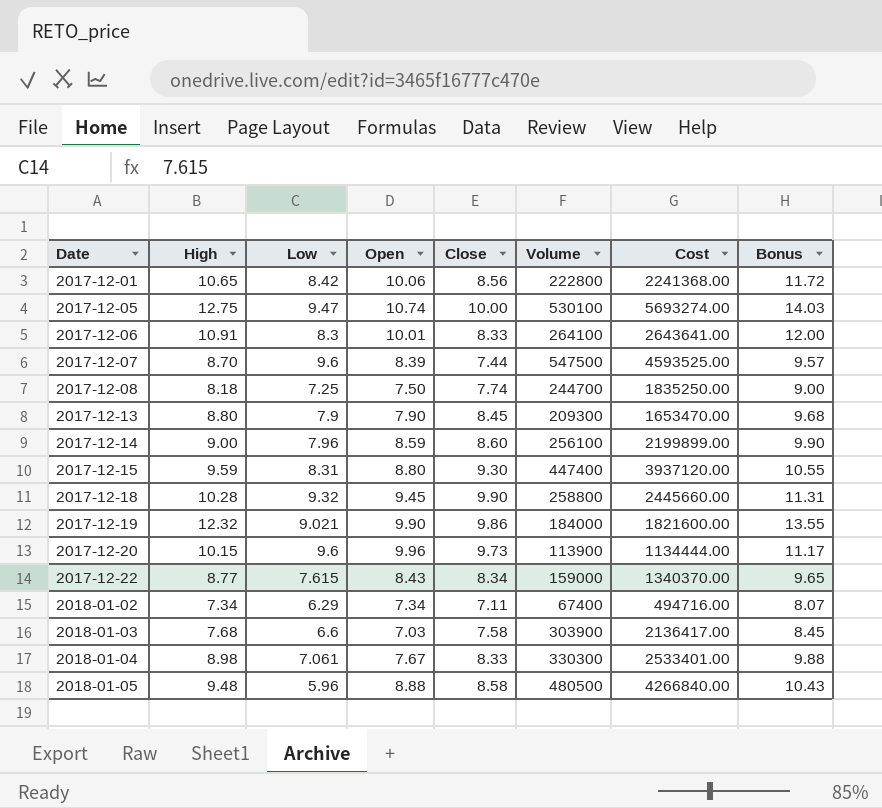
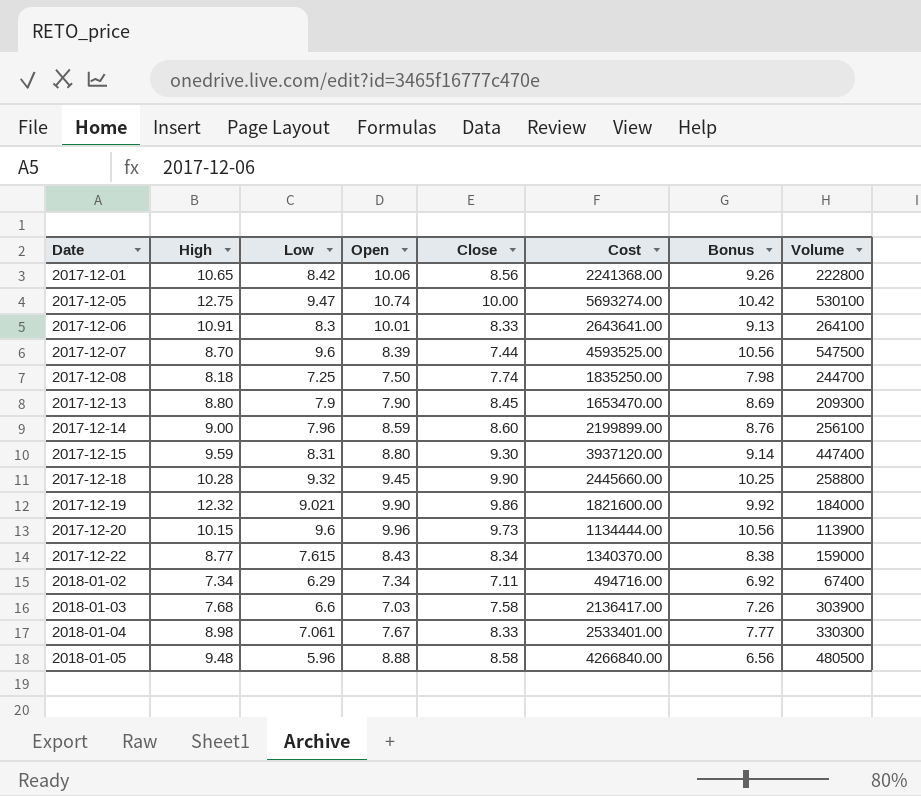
column Bonus | formula: [High] * 1.1 -> [Low] * 1.1
column Volume | position: 6 -> 8

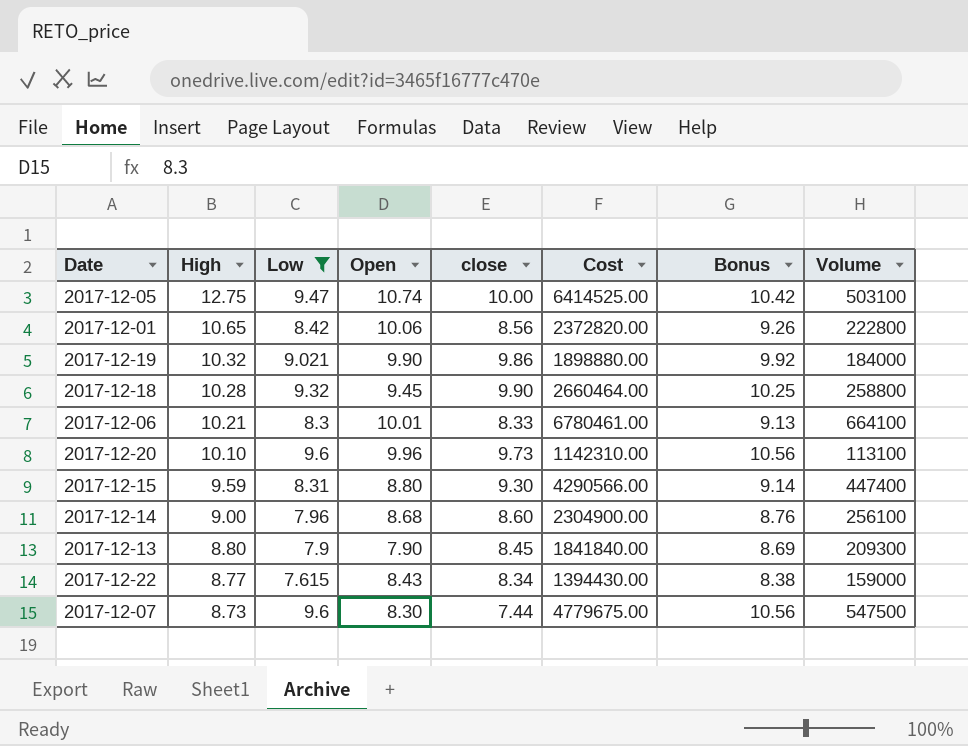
filter: none -> Low >= 7.615
row order: Date ascending -> High descending
column name: Close -> close
column Cost | formula: [Open] * [Volume] -> [High] * [Volume]
2017-12-05 | Volume: 530100 -> 503100
2017-12-19 | High: 12.32 -> 10.32
2017-12-06 | High: 10.91 -> 10.21
2017-12-06 | Volume: 264100 -> 664100
2017-12-20 | High: 10.15 -> 10.10
2017-12-20 | Volume: 113900 -> 113100
2017-12-14 | Open: 8.59 -> 8.68
2017-12-07 | High: 8.70 -> 8.73
2017-12-07 | Open: 8.39 -> 8.30

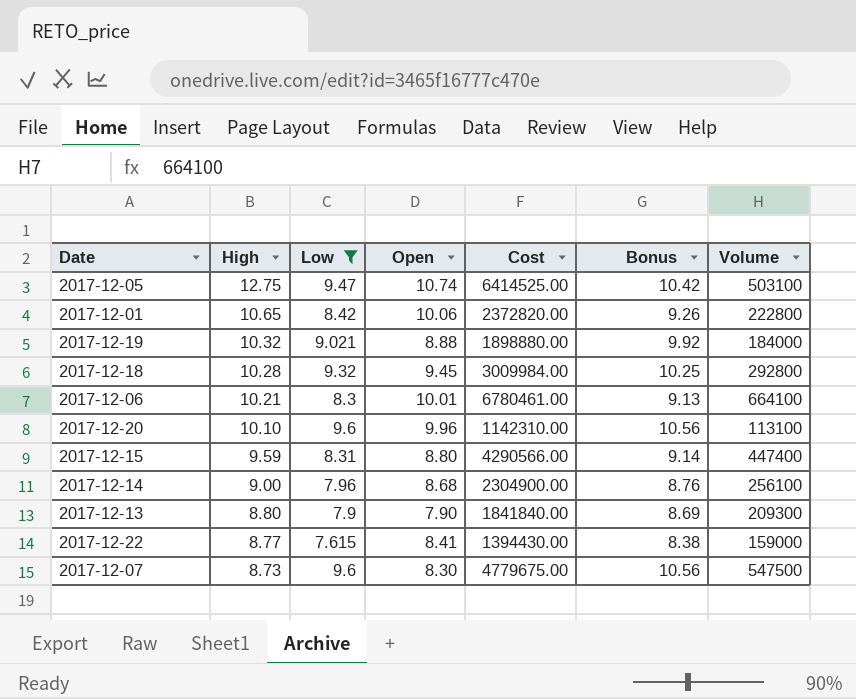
column close | position: 5 -> none
2017-12-19 | Open: 9.90 -> 8.88
2017-12-18 | Cost: 2660464.00 -> 3009984.00
2017-12-18 | Volume: 258800 -> 292800
2017-12-22 | Open: 8.43 -> 8.41

